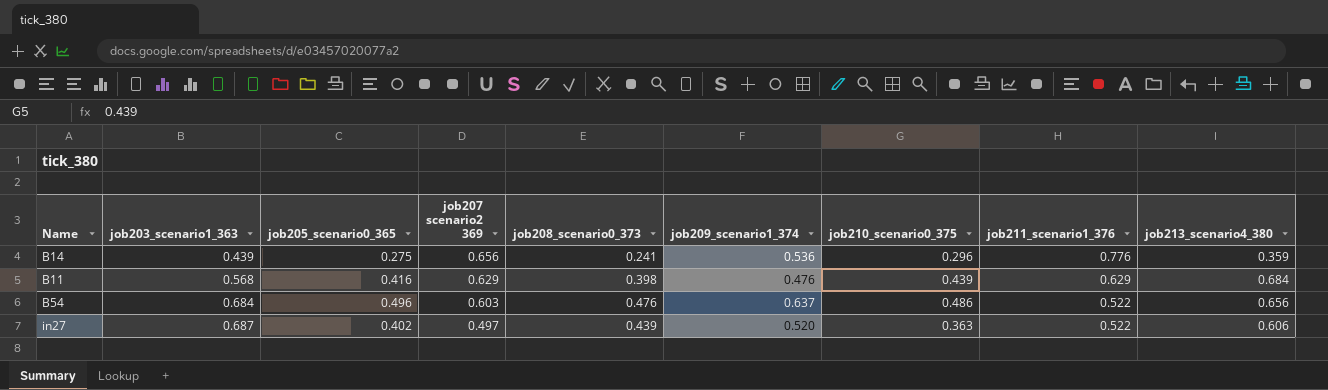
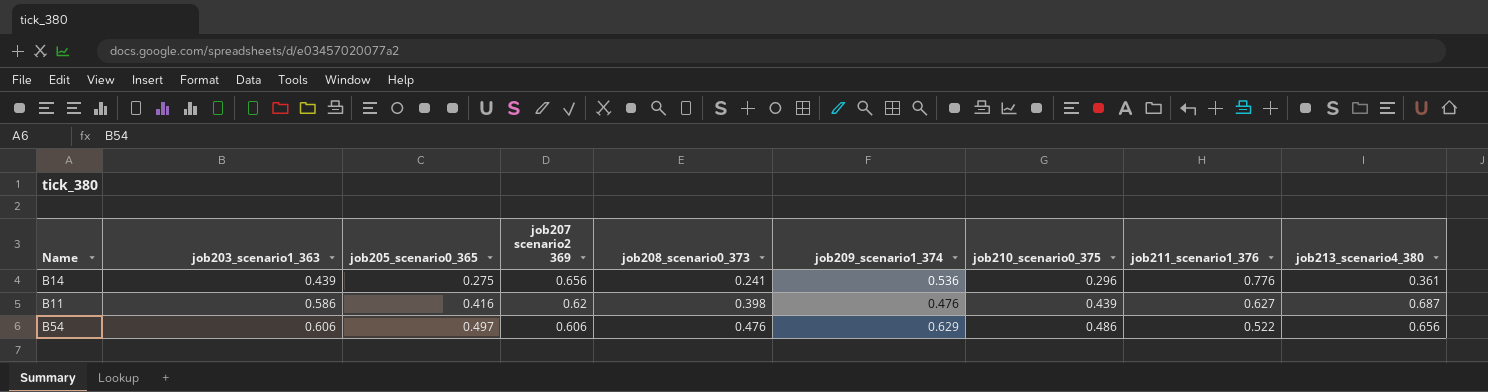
row in27: 0.687 | 0.402 | 0.497 | 0.439 | 0.520 | 0.363 | 0.522 | 0.606 -> none
B14 | job213_scenario4_380: 0.359 -> 0.361
B11 | job203_scenario1_363: 0.568 -> 0.586
B11 | job207 scenario2 369: 0.629 -> 0.62
B11 | job211_scenario1_376: 0.629 -> 0.627
B11 | job213_scenario4_380: 0.684 -> 0.687
B54 | job203_scenario1_363: 0.684 -> 0.606
B54 | job205_scenario0_365: 0.496 -> 0.497
B54 | job207 scenario2 369: 0.603 -> 0.606
B54 | job209_scenario1_374: 0.637 -> 0.629

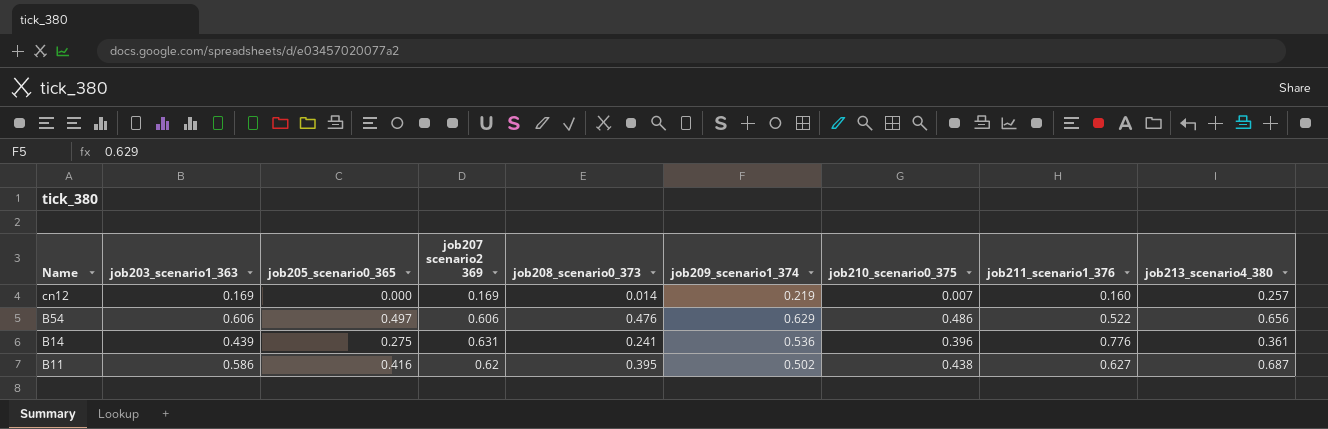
row order: job203_scenario1_363 ascending -> Name descending
row cn12: none -> 0.169 | 0.000 | 0.169 | 0.014 | 0.219 | 0.007 | 0.160 | 0.257
B14 | job207 scenario2 369: 0.656 -> 0.631
B14 | job210_scenario0_375: 0.296 -> 0.396
B11 | job208_scenario0_373: 0.398 -> 0.395
B11 | job209_scenario1_374: 0.476 -> 0.502
B11 | job210_scenario0_375: 0.439 -> 0.438

